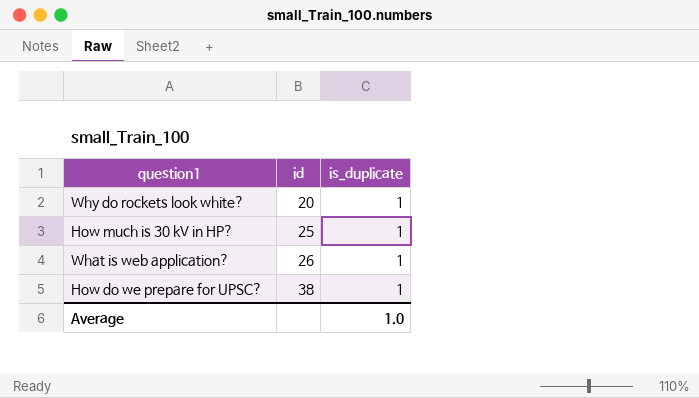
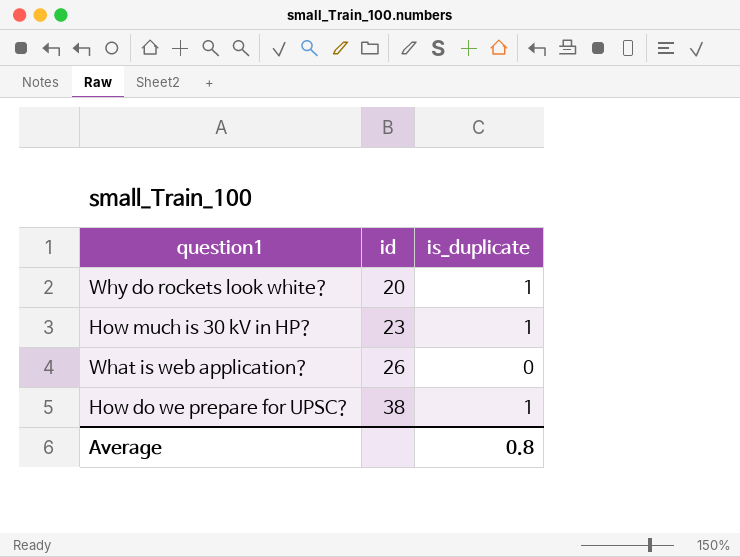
How much is 30 kV in HP? | id: 25 -> 23
What is web application? | is_duplicate: 1 -> 0
Average | is_duplicate: 1.0 -> 0.8

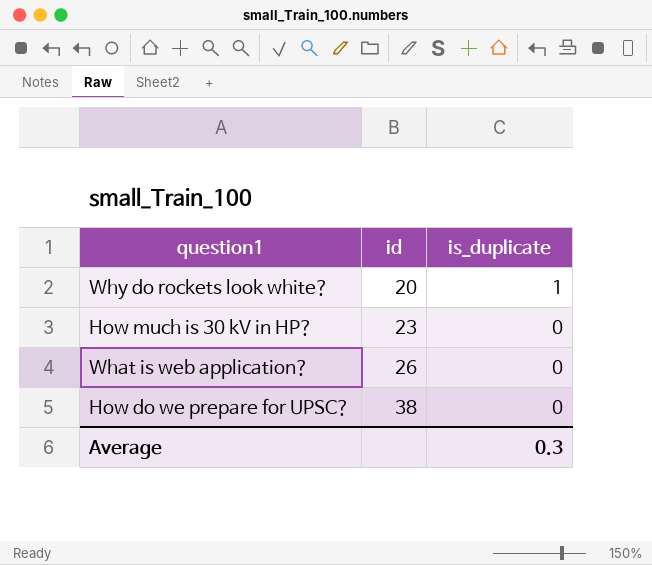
How much is 30 kV in HP? | is_duplicate: 1 -> 0
How do we prepare for UPSC? | is_duplicate: 1 -> 0
Average | is_duplicate: 0.8 -> 0.3

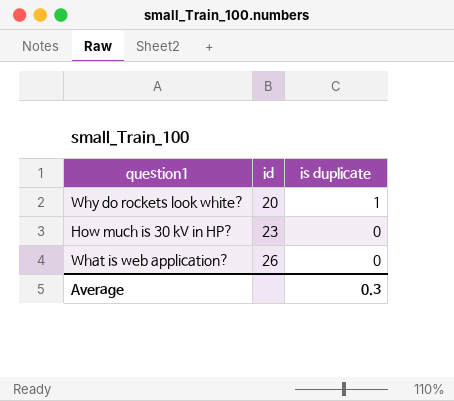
column name: is_duplicate -> is duplicate
row How do we prepare for UPSC?: 38 | 0 -> none

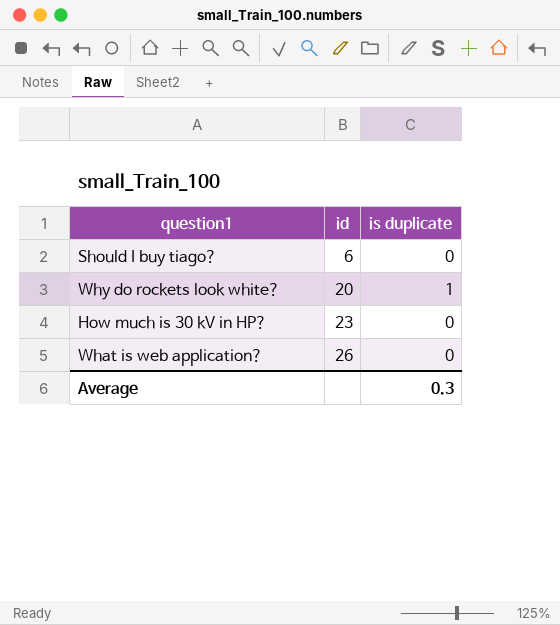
row Should I buy tiago?: none -> 6 | 0

